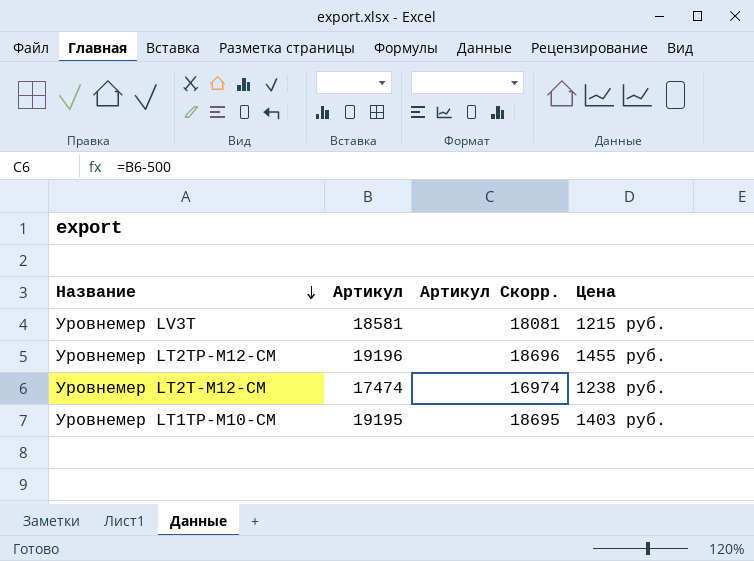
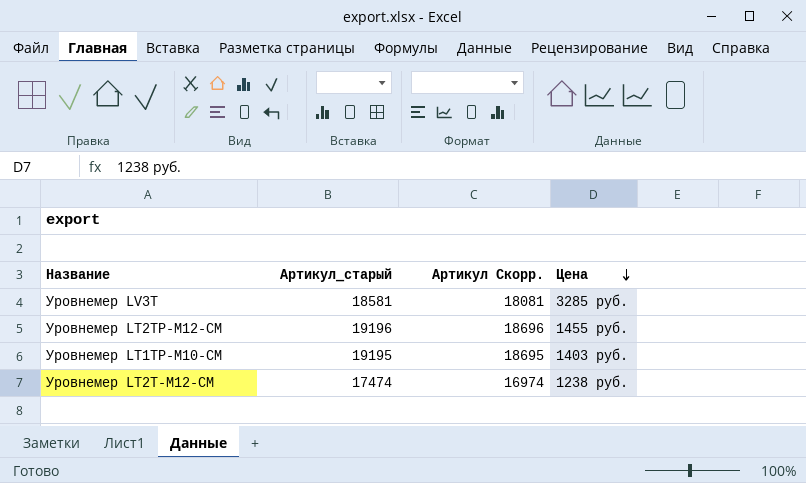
row order: Название descending -> Цена descending
column name: Артикул -> Артикул_старый
Уровнемер LV3T | Цена: 1215 руб. -> 3285 руб.

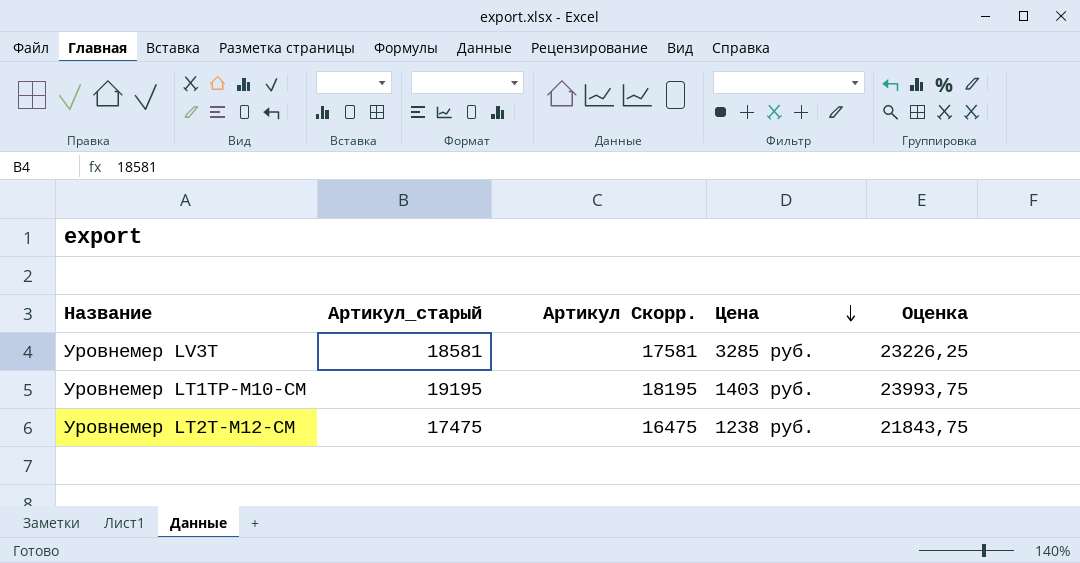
column Артикул Скорр. | formula: [Артикул_старый] - 500 -> [Артикул_старый] - 1000
column Оценка | formula: none -> [Артикул_старый] * 1,25
row Уровнемер LT2TP-M12-CM: 19196 | 18696 | 1455 руб. -> none
Уровнемер LT2T-M12-CM | Артикул_старый: 17474 -> 17475

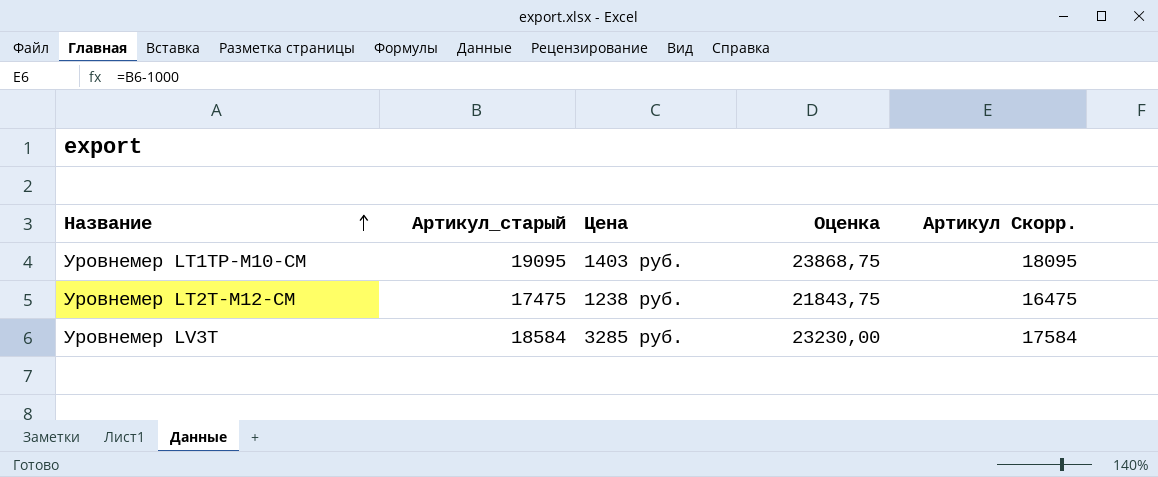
row order: Цена descending -> Название ascending
column Артикул Скорр. | position: 3 -> 5
Уровнемер LT1TP-M10-CM | Артикул_старый: 19195 -> 19095
Уровнемер LT1TP-M10-CM | Оценка: 23993,75 -> 23868,75
Уровнемер LT1TP-M10-CM | Артикул Скорр.: 18195 -> 18095
Уровнемер LV3T | Артикул_старый: 18581 -> 18584
Уровнемер LV3T | Оценка: 23226,25 -> 23230,00
Уровнемер LV3T | Артикул Скорр.: 17581 -> 17584

